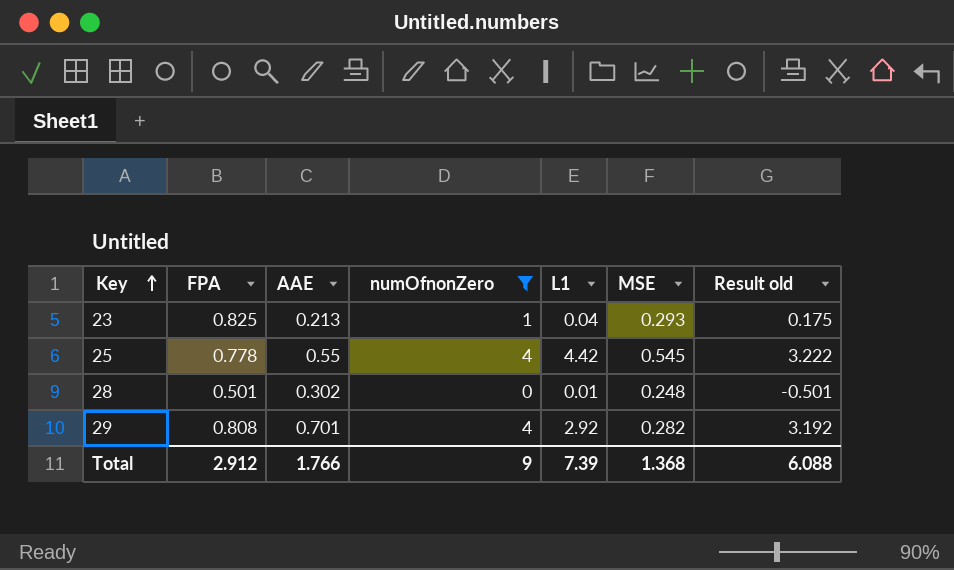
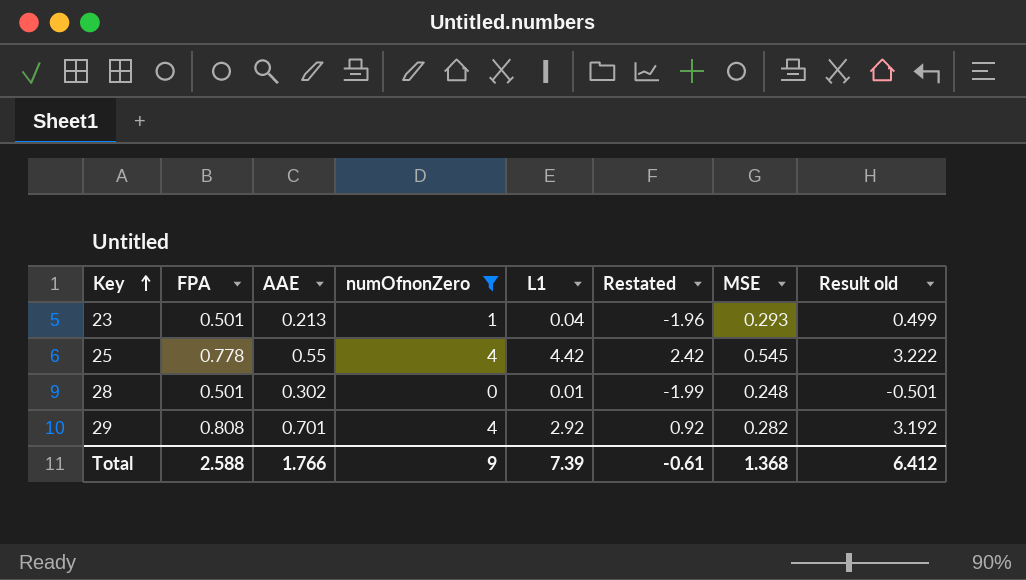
column Restated | formula: none -> [L1] - 2
23 | FPA: 0.825 -> 0.501
23 | Result old: 0.175 -> 0.499
Total | FPA: 2.912 -> 2.588
Total | Result old: 6.088 -> 6.412

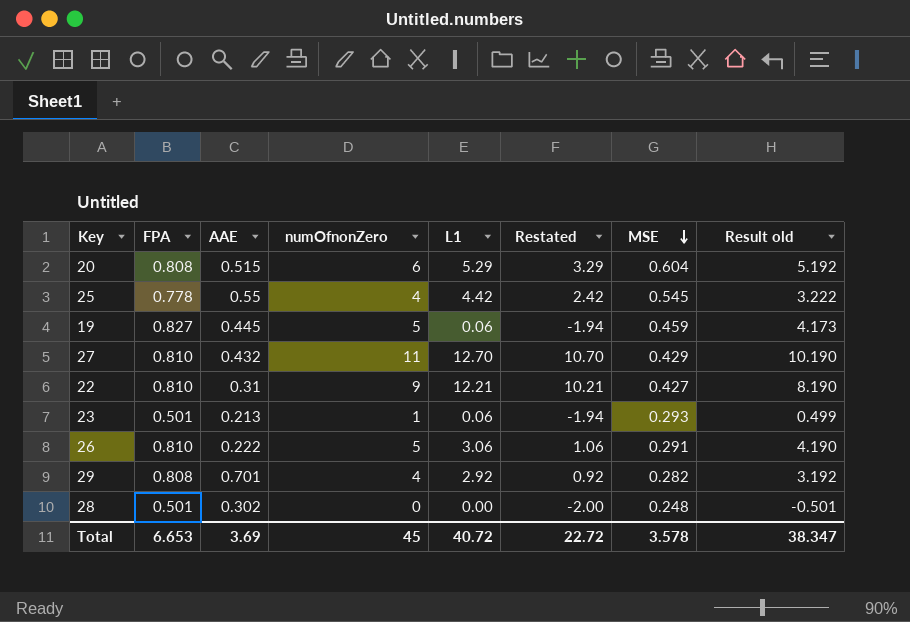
filter: numOfnonZero <= 4 -> none
row order: Key ascending -> MSE descending
23 | L1: 0.04 -> 0.06
23 | Restated: -1.96 -> -1.94
28 | L1: 0.01 -> 0.00
28 | Restated: -1.99 -> -2.00
Total | FPA: 2.588 -> 6.653
Total | AAE: 1.766 -> 3.69
Total | numOfnonZero: 9 -> 45
Total | L1: 7.39 -> 40.72
Total | Restated: -0.61 -> 22.72
Total | MSE: 1.368 -> 3.578
Total | Result old: 6.412 -> 38.347

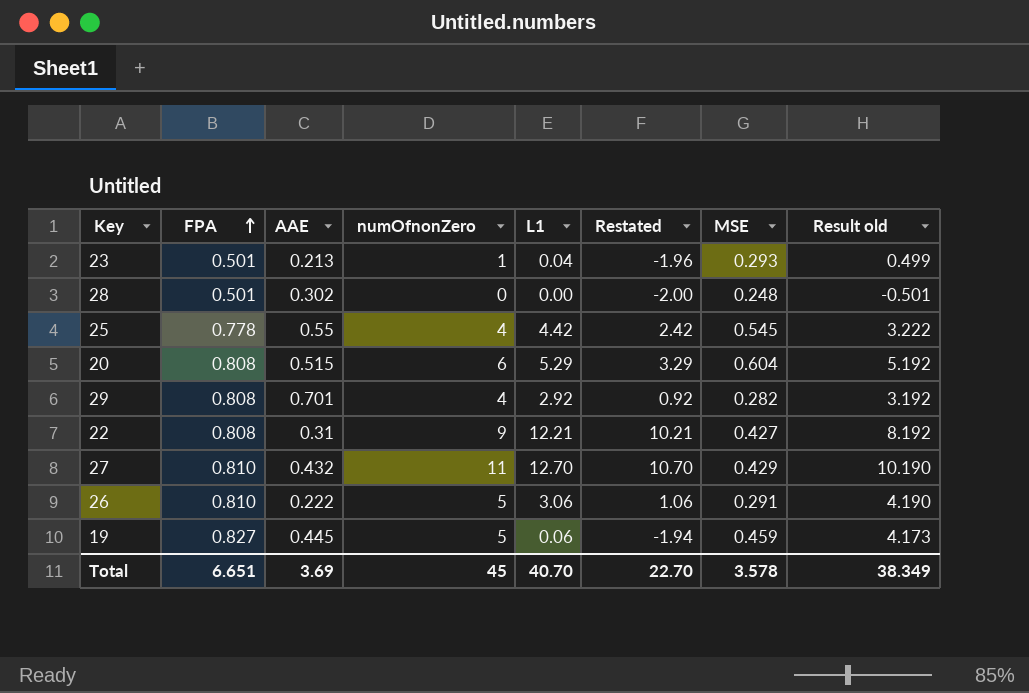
row order: MSE descending -> FPA ascending
23 | L1: 0.06 -> 0.04
23 | Restated: -1.94 -> -1.96
22 | FPA: 0.810 -> 0.808
22 | Result old: 8.190 -> 8.192
Total | FPA: 6.653 -> 6.651
Total | L1: 40.72 -> 40.70
Total | Restated: 22.72 -> 22.70
Total | Result old: 38.347 -> 38.349

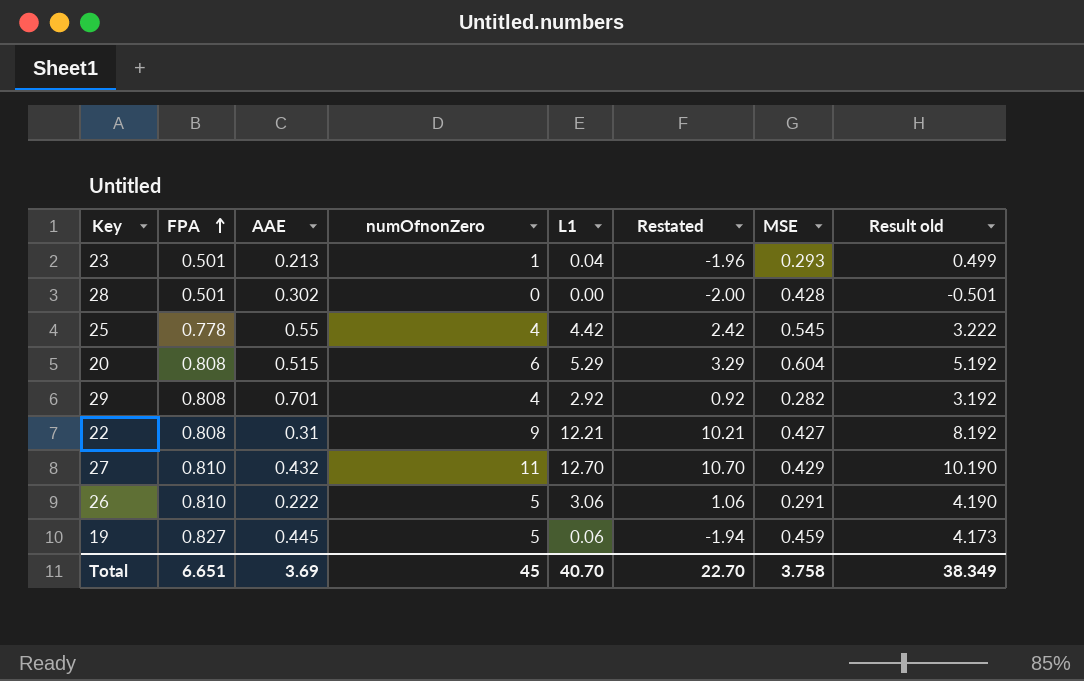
28 | MSE: 0.248 -> 0.428
Total | MSE: 3.578 -> 3.758

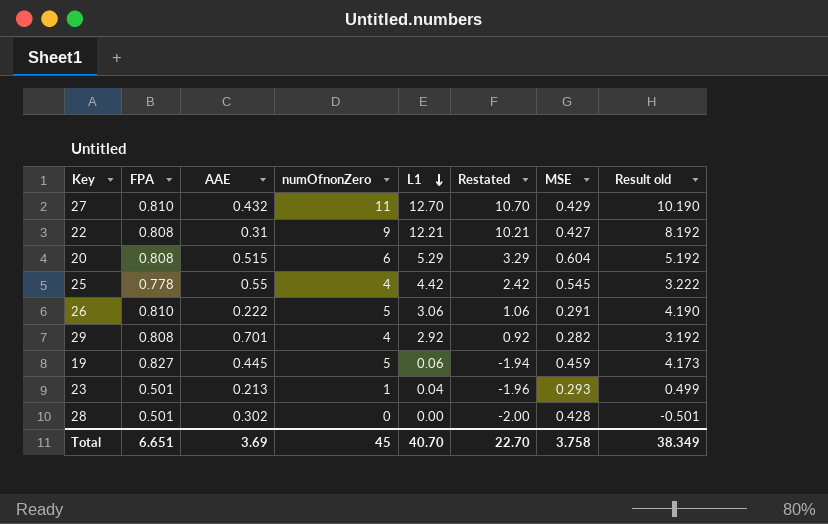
row order: FPA ascending -> L1 descending

